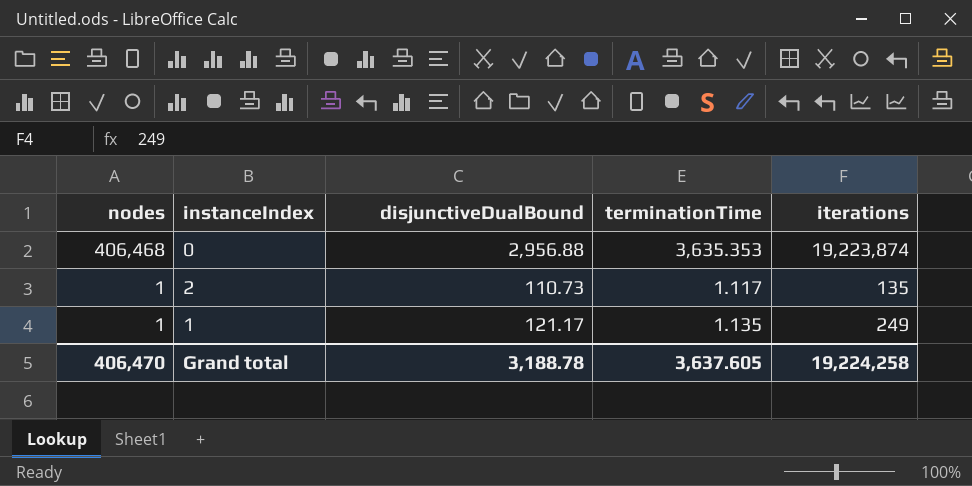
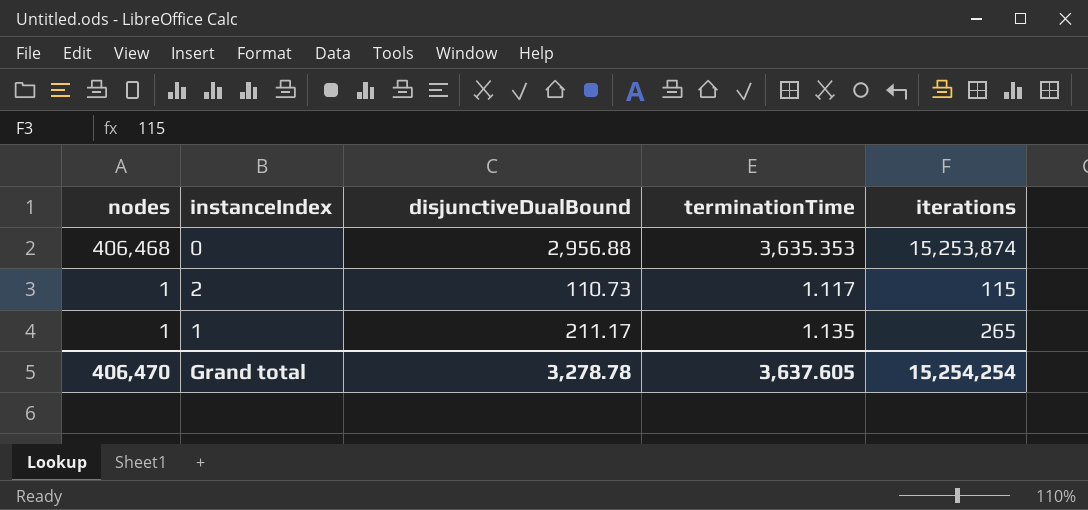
0 | iterations: 19,223,874 -> 15,253,874
2 | iterations: 135 -> 115
1 | disjunctiveDualBound: 121.17 -> 211.17
1 | iterations: 249 -> 265
Grand total | disjunctiveDualBound: 3,188.78 -> 3,278.78
Grand total | iterations: 19,224,258 -> 15,254,254

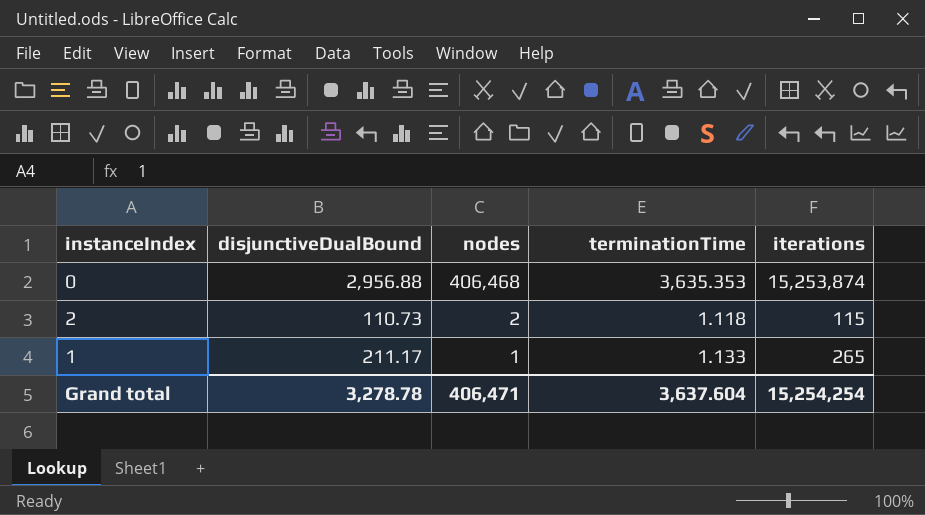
column nodes | position: 1 -> 3
2 | nodes: 1 -> 2
2 | terminationTime: 1.117 -> 1.118
1 | terminationTime: 1.135 -> 1.133
Grand total | nodes: 406,470 -> 406,471
Grand total | terminationTime: 3,637.605 -> 3,637.604

